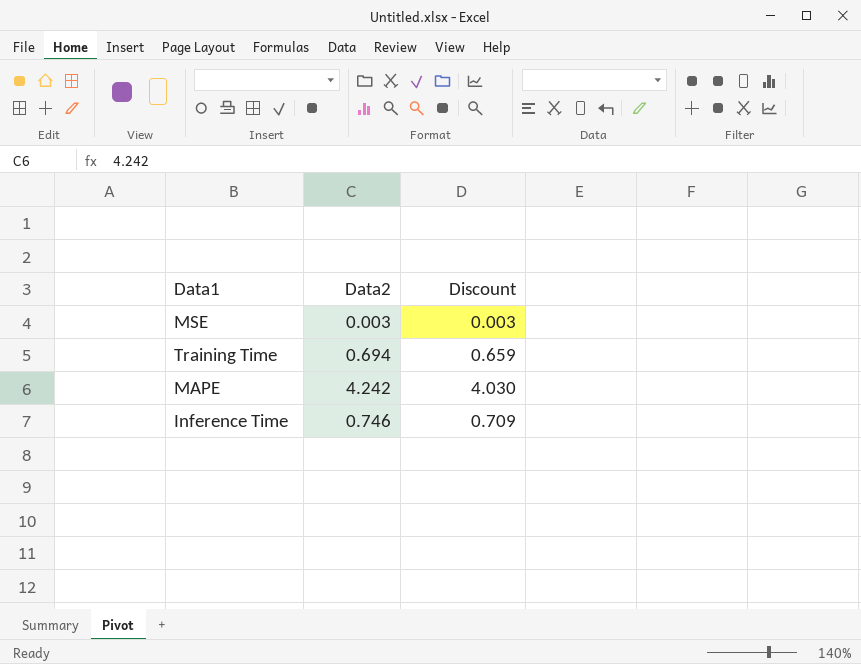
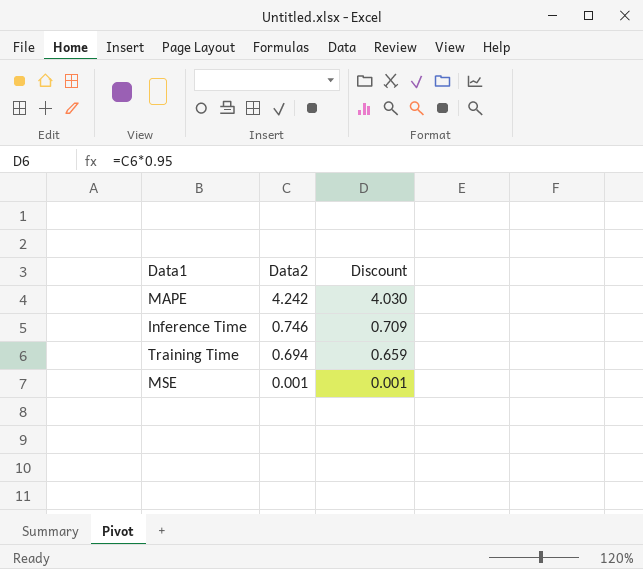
row order: none -> Data2 descending
MSE | Data2: 0.003 -> 0.001
MSE | Discount: 0.003 -> 0.001

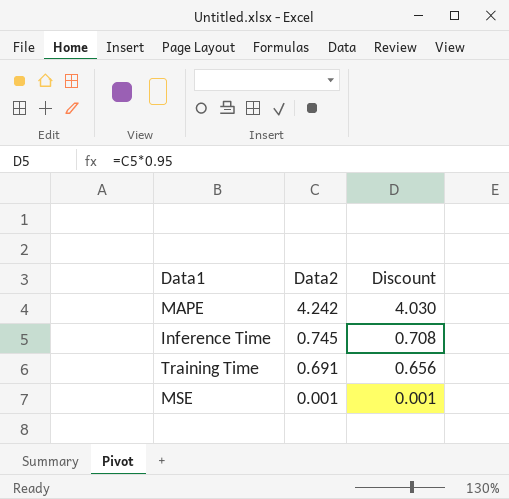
Inference Time | Data2: 0.746 -> 0.745
Inference Time | Discount: 0.709 -> 0.708
Training Time | Data2: 0.694 -> 0.691
Training Time | Discount: 0.659 -> 0.656

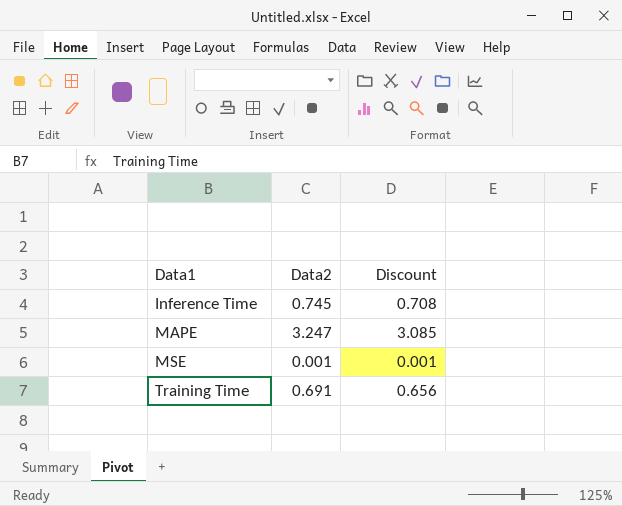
row order: Data2 descending -> Data1 ascending
MAPE | Data2: 4.242 -> 3.247
MAPE | Discount: 4.030 -> 3.085

